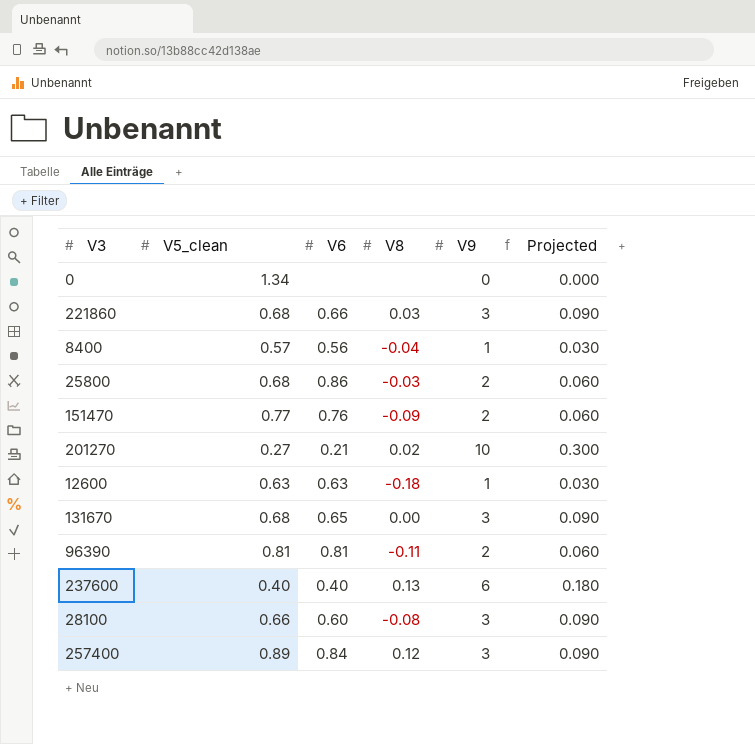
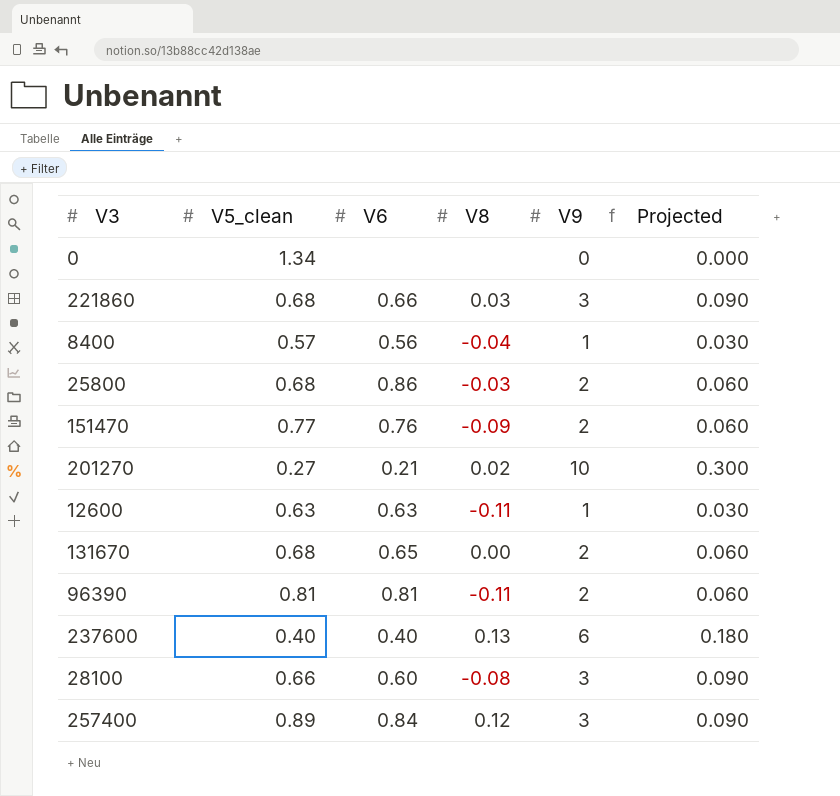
12600 | V8: -0.18 -> -0.11
131670 | V9: 3 -> 2
131670 | Projected: 0.090 -> 0.060

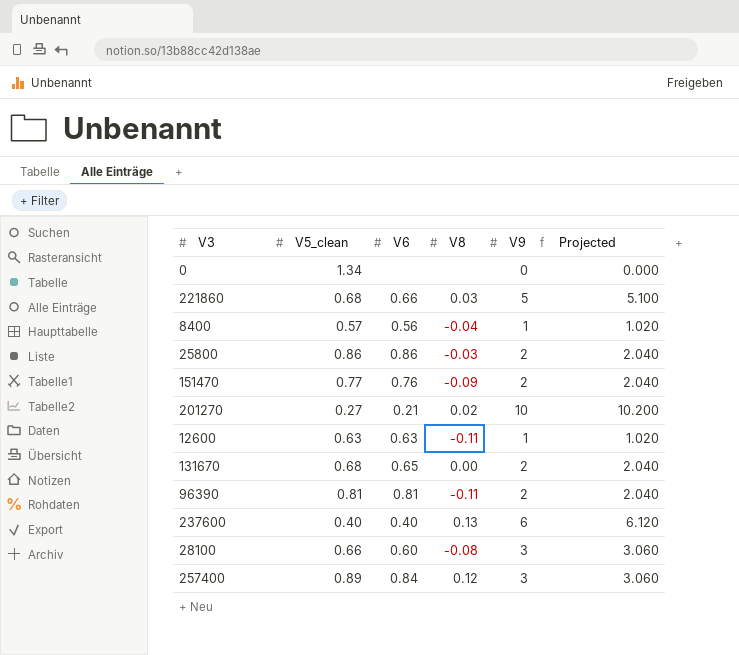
column Projected | formula: [V9] * 0.03 -> [V9] * 1.02
221860 | V9: 3 -> 5
25800 | V5_clean: 0.68 -> 0.86

